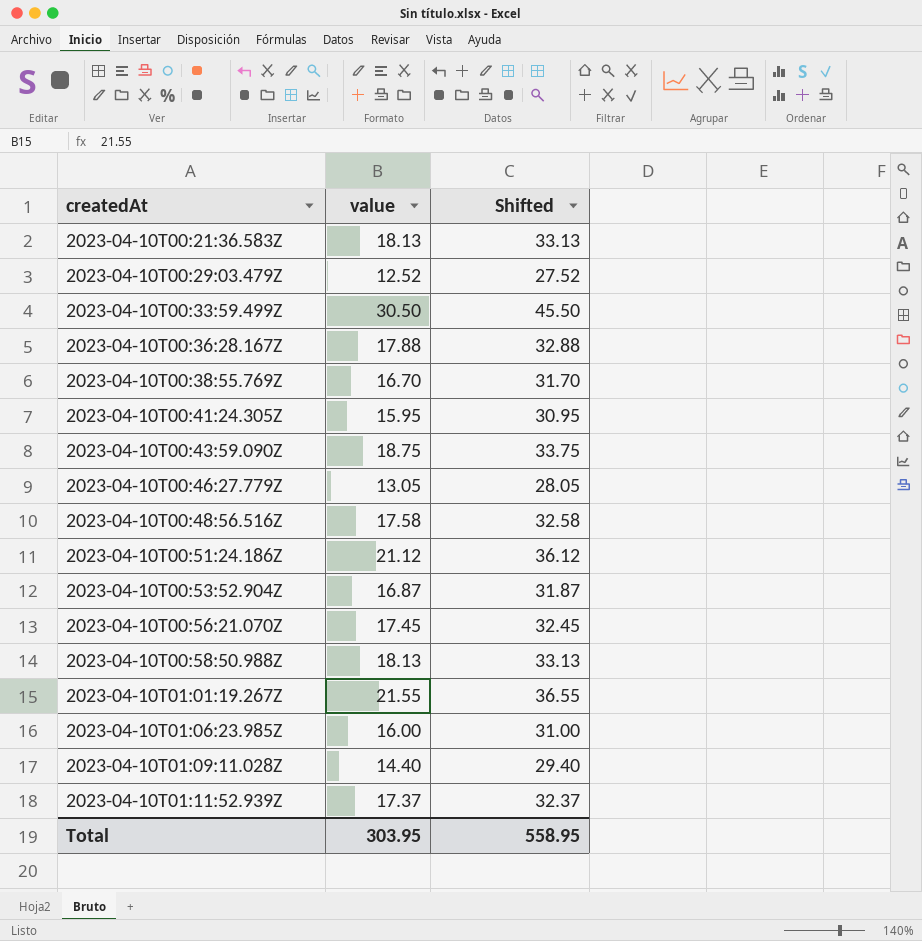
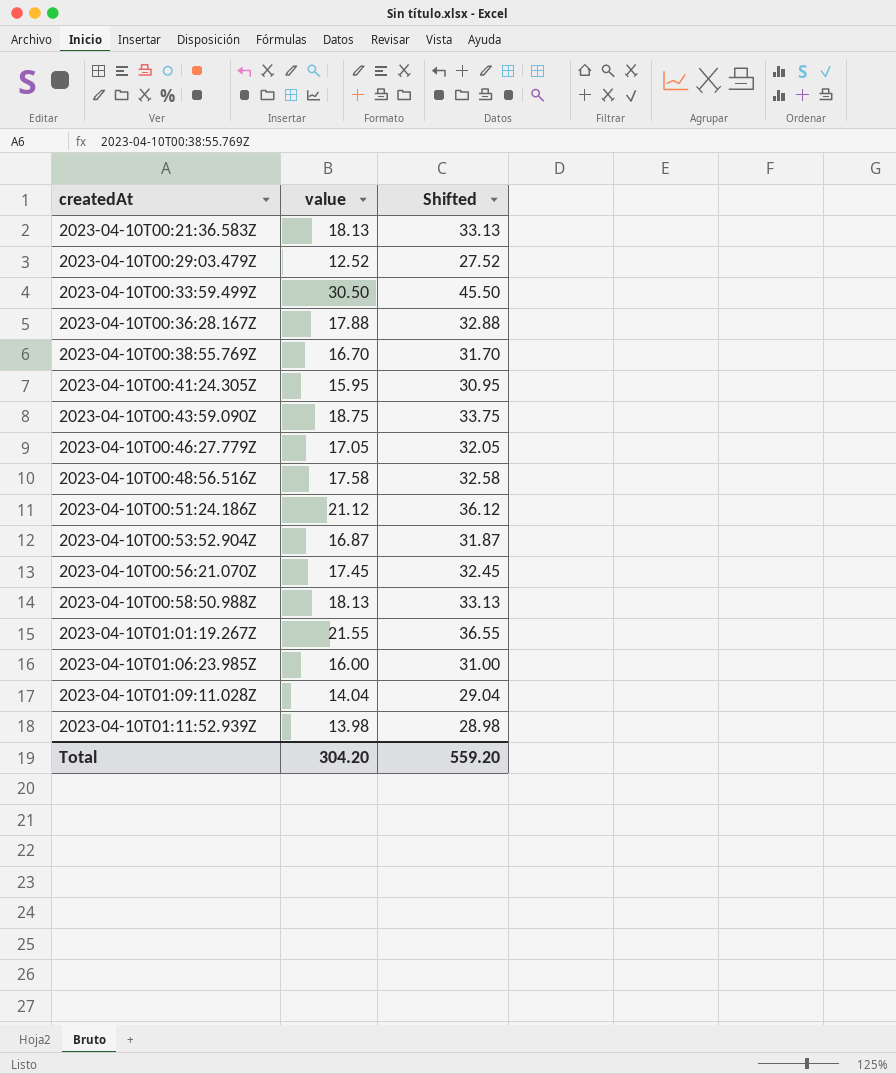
2023-04-10T00:46:27.779Z | value: 13.05 -> 17.05
2023-04-10T00:46:27.779Z | Shifted: 28.05 -> 32.05
2023-04-10T01:09:11.028Z | value: 14.40 -> 14.04
2023-04-10T01:09:11.028Z | Shifted: 29.40 -> 29.04
2023-04-10T01:11:52.939Z | value: 17.37 -> 13.98
2023-04-10T01:11:52.939Z | Shifted: 32.37 -> 28.98
Total | value: 303.95 -> 304.20
Total | Shifted: 558.95 -> 559.20

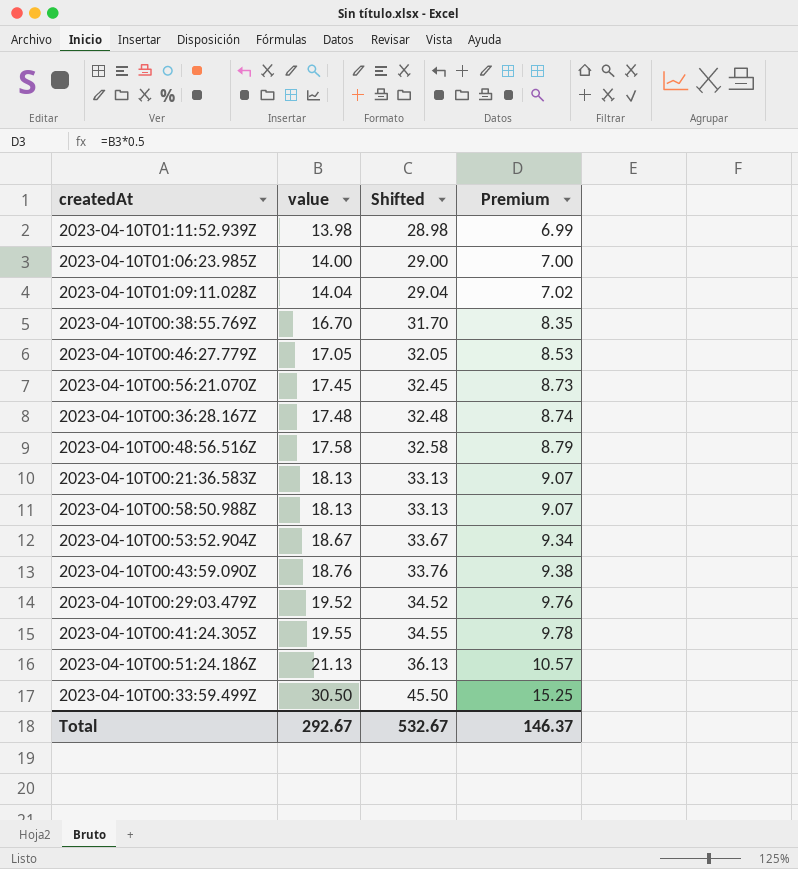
row order: createdAt ascending -> value ascending
column Premium | formula: none -> [value] * 0.5
row 2023-04-10T01:01:19.267Z: 21.55 | 36.55 -> none
2023-04-10T01:06:23.985Z | value: 16.00 -> 14.00
2023-04-10T01:06:23.985Z | Shifted: 31.00 -> 29.00
2023-04-10T00:36:28.167Z | value: 17.88 -> 17.48
2023-04-10T00:36:28.167Z | Shifted: 32.88 -> 32.48
2023-04-10T00:53:52.904Z | value: 16.87 -> 18.67
2023-04-10T00:53:52.904Z | Shifted: 31.87 -> 33.67
2023-04-10T00:43:59.090Z | value: 18.75 -> 18.76
2023-04-10T00:43:59.090Z | Shifted: 33.75 -> 33.76
2023-04-10T00:29:03.479Z | value: 12.52 -> 19.52
2023-04-10T00:29:03.479Z | Shifted: 27.52 -> 34.52
2023-04-10T00:41:24.305Z | value: 15.95 -> 19.55
2023-04-10T00:41:24.305Z | Shifted: 30.95 -> 34.55
2023-04-10T00:51:24.186Z | value: 21.12 -> 21.13
2023-04-10T00:51:24.186Z | Shifted: 36.12 -> 36.13
Total | value: 304.20 -> 292.67
Total | Shifted: 559.20 -> 532.67

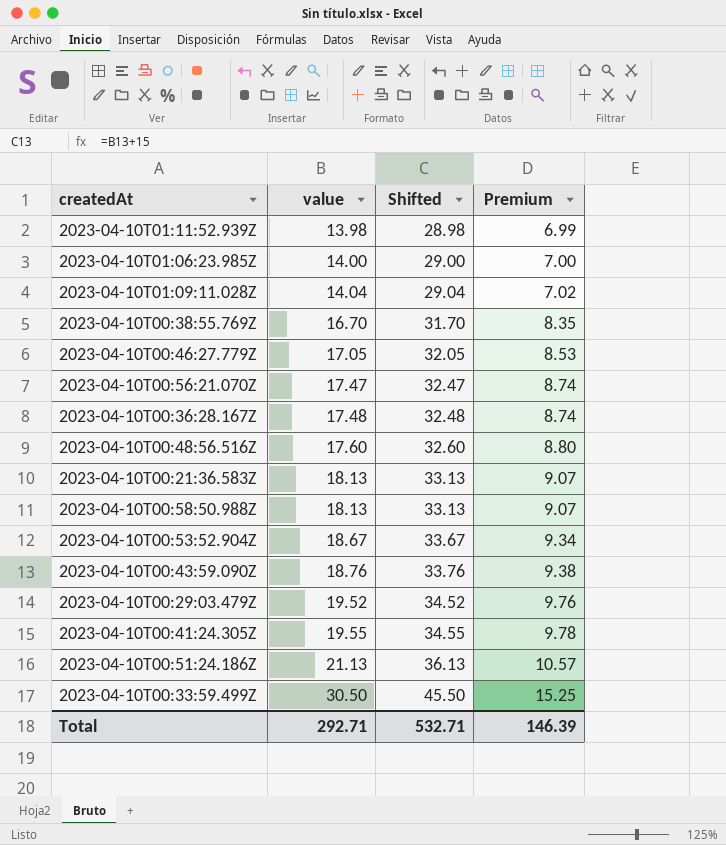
2023-04-10T00:56:21.070Z | value: 17.45 -> 17.47
2023-04-10T00:56:21.070Z | Shifted: 32.45 -> 32.47
2023-04-10T00:56:21.070Z | Premium: 8.73 -> 8.74
2023-04-10T00:48:56.516Z | value: 17.58 -> 17.60
2023-04-10T00:48:56.516Z | Shifted: 32.58 -> 32.60
2023-04-10T00:48:56.516Z | Premium: 8.79 -> 8.80
Total | value: 292.67 -> 292.71
Total | Shifted: 532.67 -> 532.71
Total | Premium: 146.37 -> 146.39

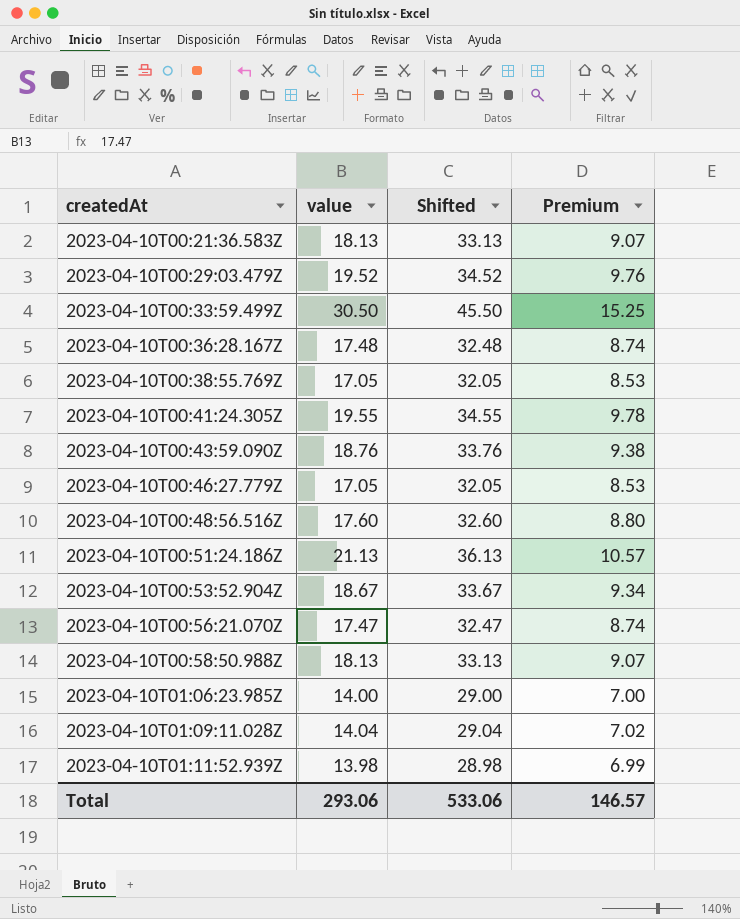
row order: value ascending -> createdAt ascending
2023-04-10T00:38:55.769Z | value: 16.70 -> 17.05
2023-04-10T00:38:55.769Z | Shifted: 31.70 -> 32.05
2023-04-10T00:38:55.769Z | Premium: 8.35 -> 8.53
Total | value: 292.71 -> 293.06
Total | Shifted: 532.71 -> 533.06
Total | Premium: 146.39 -> 146.57

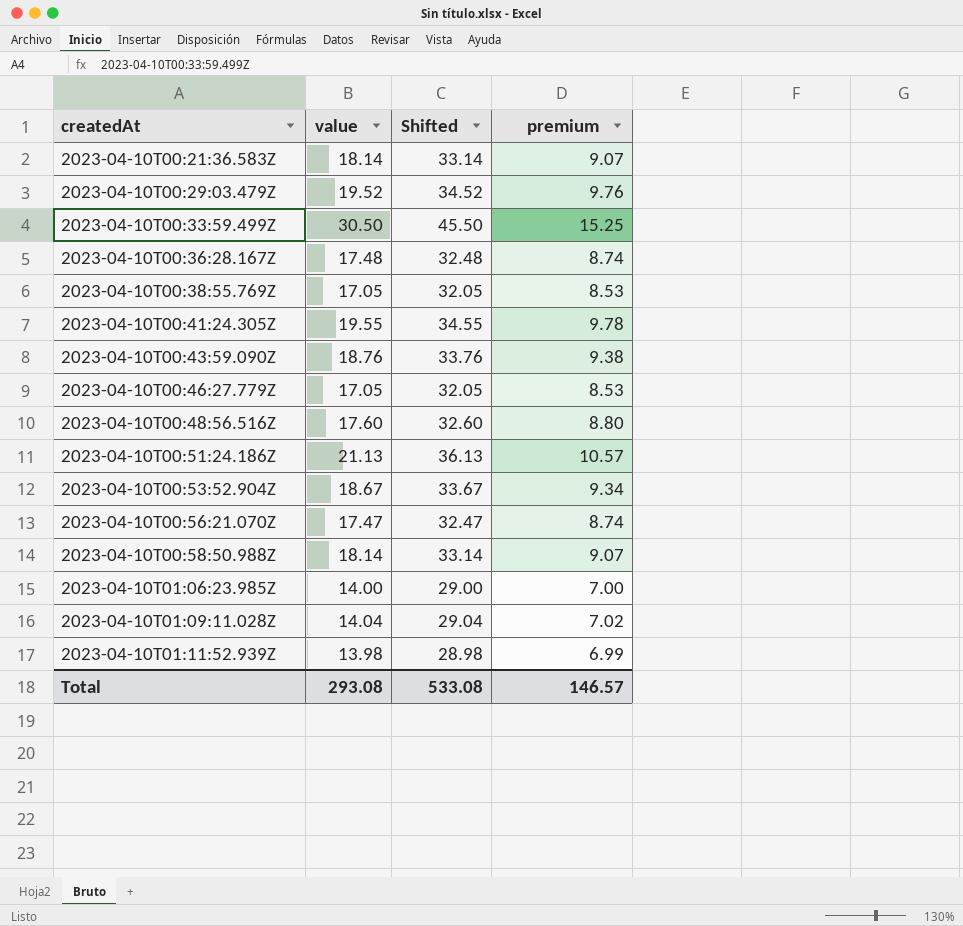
column name: Premium -> premium
2023-04-10T00:21:36.583Z | value: 18.13 -> 18.14
2023-04-10T00:21:36.583Z | Shifted: 33.13 -> 33.14
2023-04-10T00:58:50.988Z | value: 18.13 -> 18.14
2023-04-10T00:58:50.988Z | Shifted: 33.13 -> 33.14
Total | value: 293.06 -> 293.08
Total | Shifted: 533.06 -> 533.08

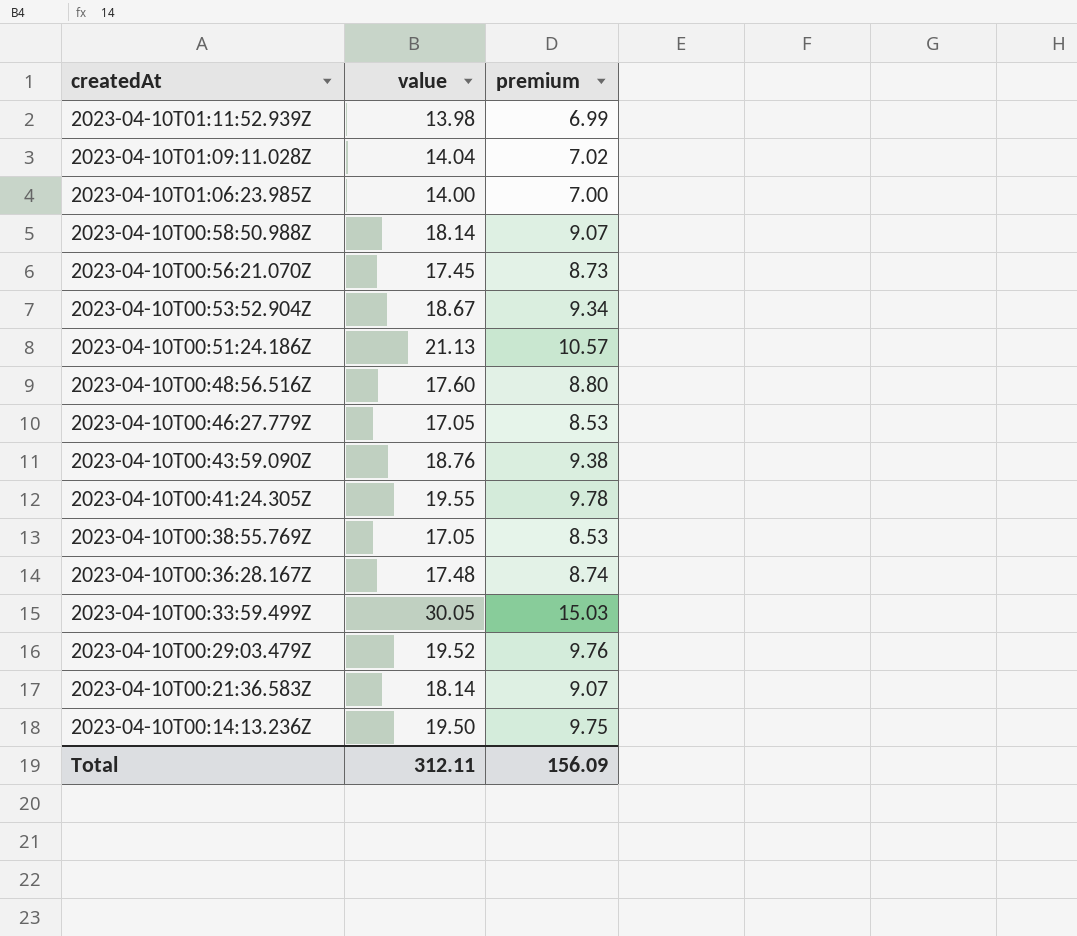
row order: createdAt ascending -> createdAt descending
column Shifted | formula: [value] + 15 -> none
2023-04-10T00:56:21.070Z | value: 17.47 -> 17.45
2023-04-10T00:56:21.070Z | premium: 8.74 -> 8.73
2023-04-10T00:33:59.499Z | value: 30.50 -> 30.05
2023-04-10T00:33:59.499Z | premium: 15.25 -> 15.03
row 2023-04-10T00:14:13.236Z: none -> 19.50 | 9.75
Total | value: 293.08 -> 312.11
Total | premium: 146.57 -> 156.09

